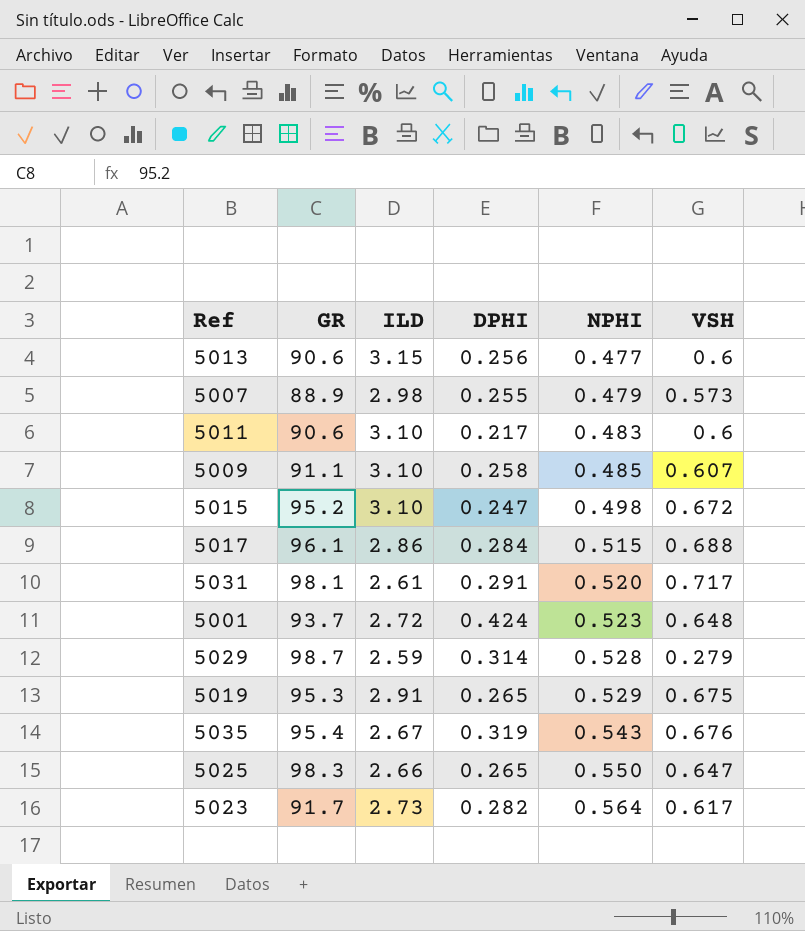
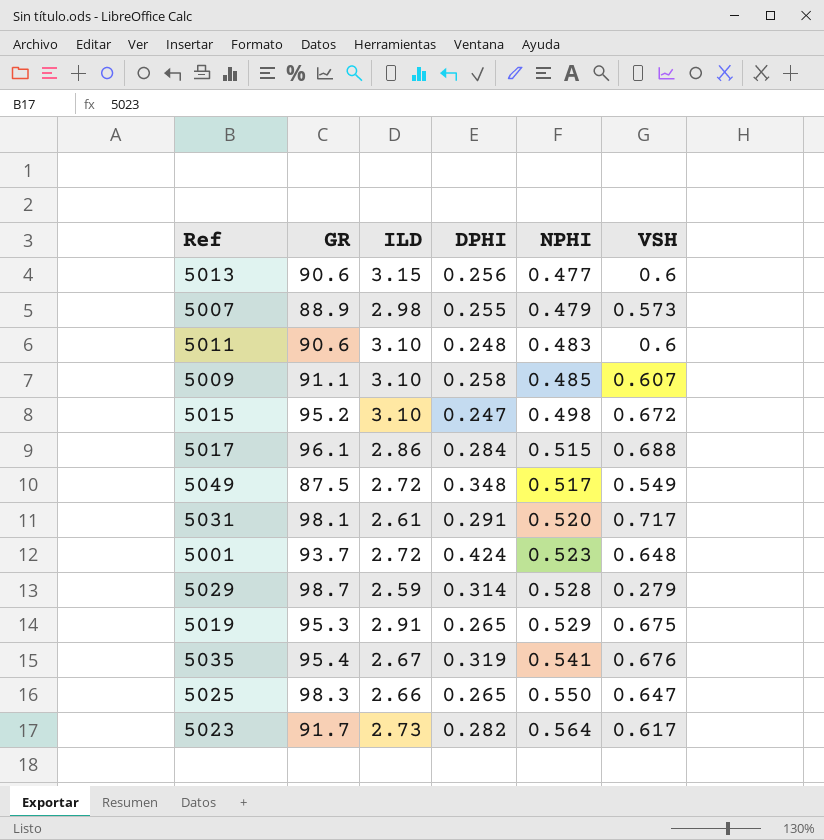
5011 | DPHI: 0.217 -> 0.248
row 5049: none -> 87.5 | 2.72 | 0.348 | 0.517 | 0.549
5035 | NPHI: 0.543 -> 0.541

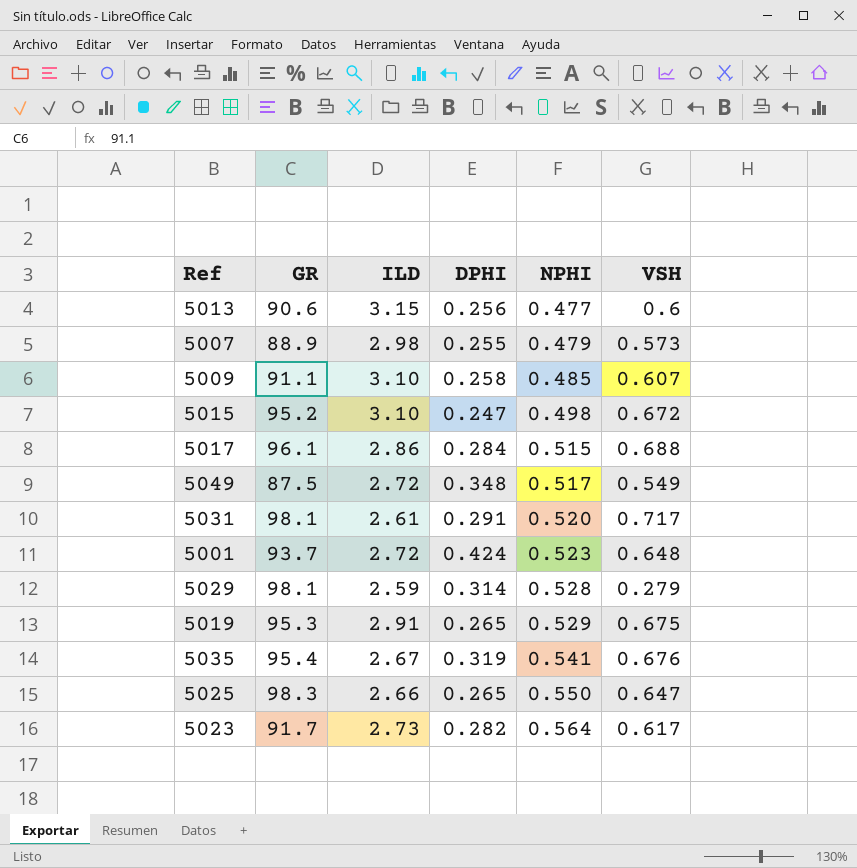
row 5011: 90.6 | 3.10 | 0.248 | 0.483 | 0.6 -> none
5029 | GR: 98.7 -> 98.1

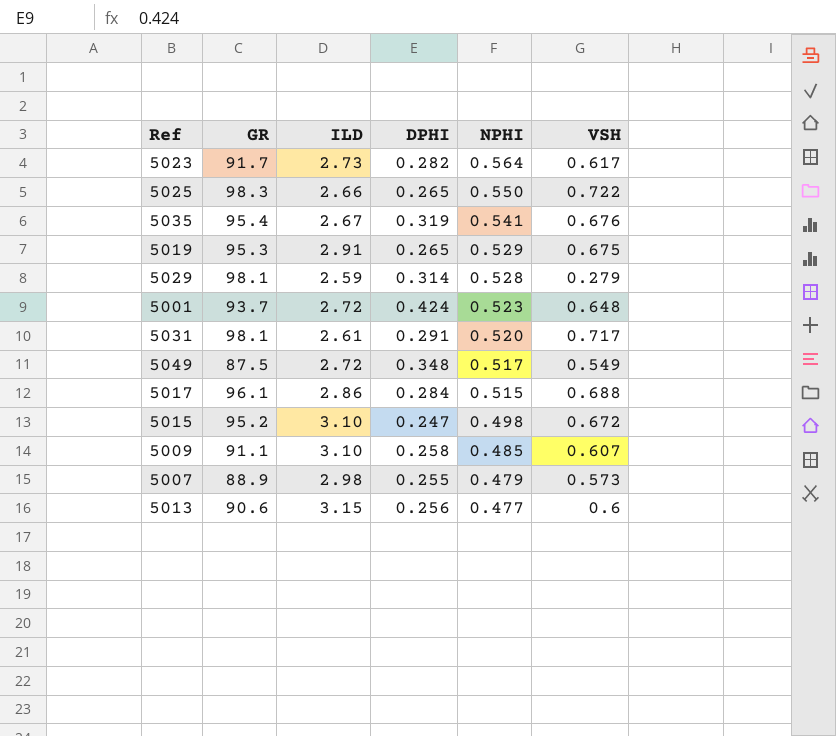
row order: NPHI ascending -> NPHI descending
5025 | VSH: 0.647 -> 0.722

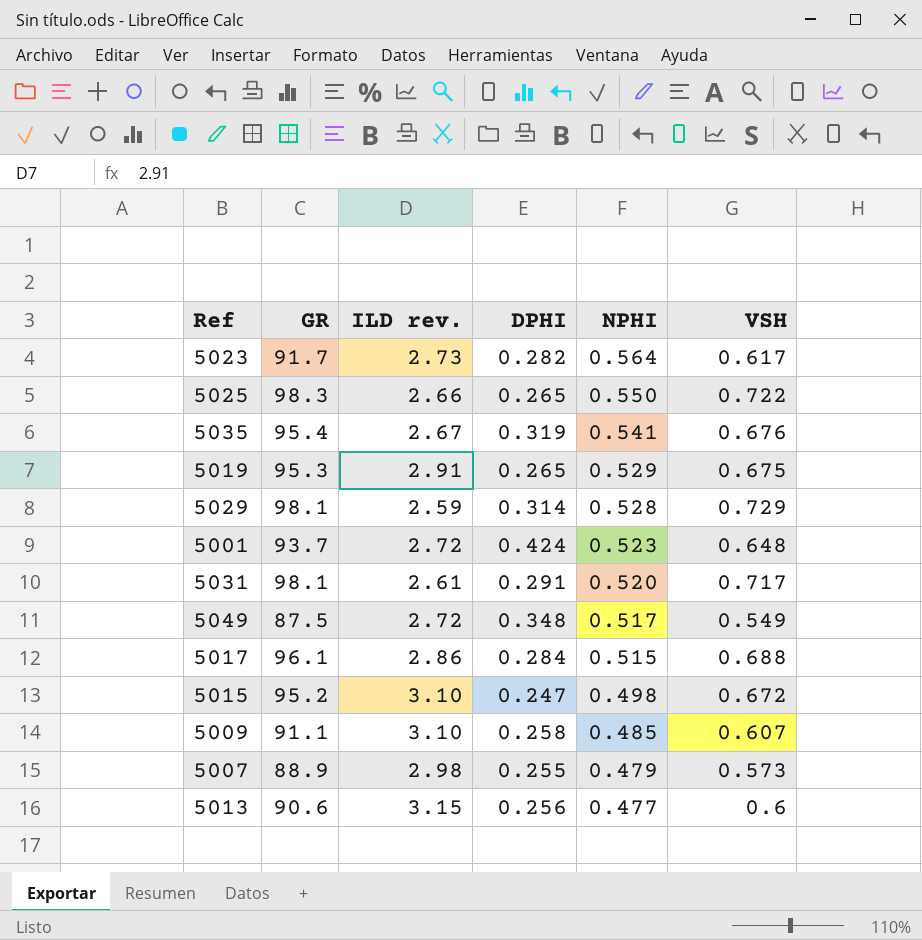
column name: ILD -> ILD rev.
5029 | VSH: 0.279 -> 0.729

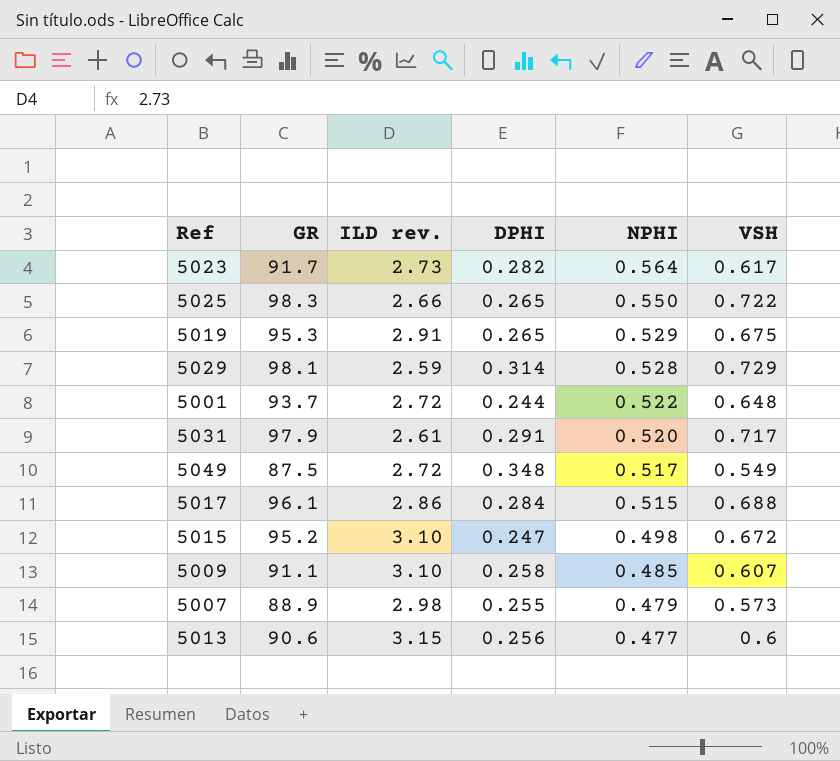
row 5035: 95.4 | 2.67 | 0.319 | 0.541 | 0.676 -> none
5001 | DPHI: 0.424 -> 0.244
5001 | NPHI: 0.523 -> 0.522
5031 | GR: 98.1 -> 97.9

